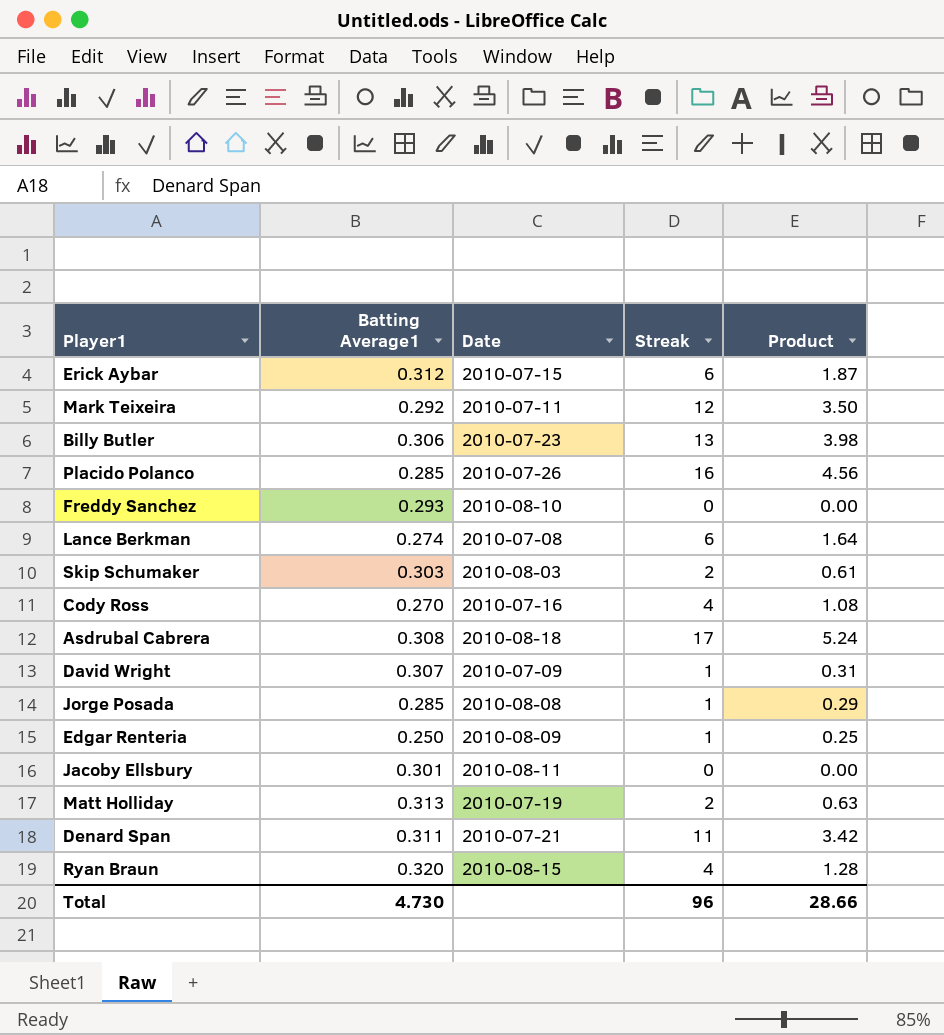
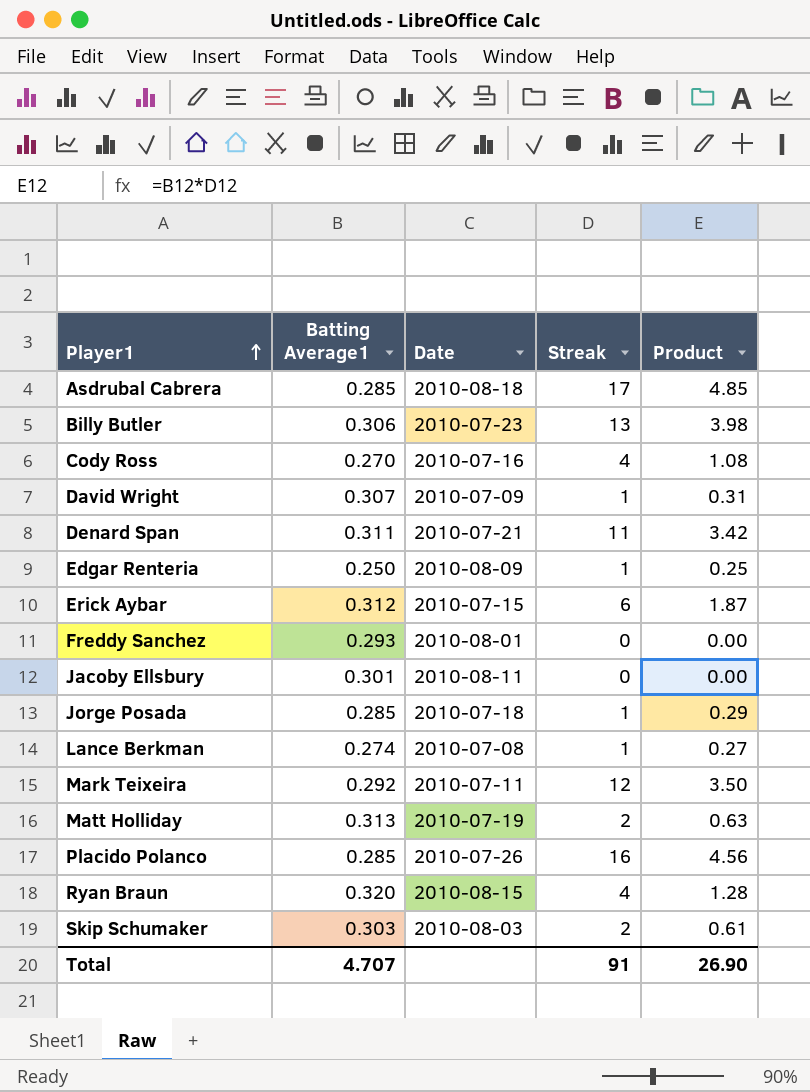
row order: none -> Player1 ascending
Asdrubal Cabrera | Batting Average1: 0.308 -> 0.285
Asdrubal Cabrera | Product: 5.24 -> 4.85
Freddy Sanchez | Date: 2010-08-10 -> 2010-08-01
Jorge Posada | Date: 2010-08-08 -> 2010-07-18
Lance Berkman | Streak: 6 -> 1
Lance Berkman | Product: 1.64 -> 0.27
Total | Batting Average1: 4.730 -> 4.707
Total | Streak: 96 -> 91
Total | Product: 28.66 -> 26.90

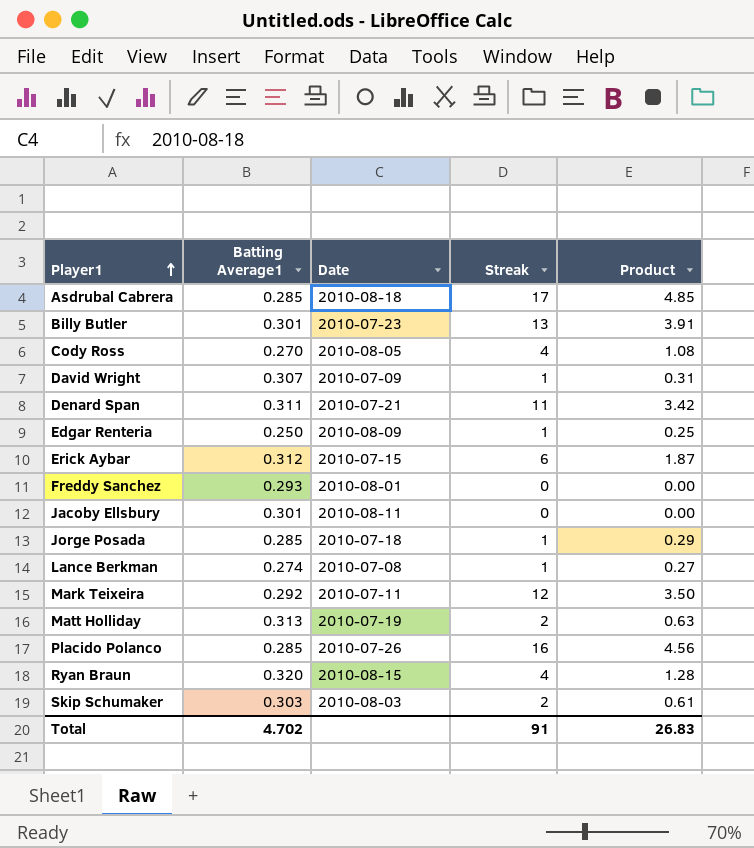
Billy Butler | Batting Average1: 0.306 -> 0.301
Billy Butler | Product: 3.98 -> 3.91
Cody Ross | Date: 2010-07-16 -> 2010-08-05
Total | Batting Average1: 4.707 -> 4.702
Total | Product: 26.90 -> 26.83

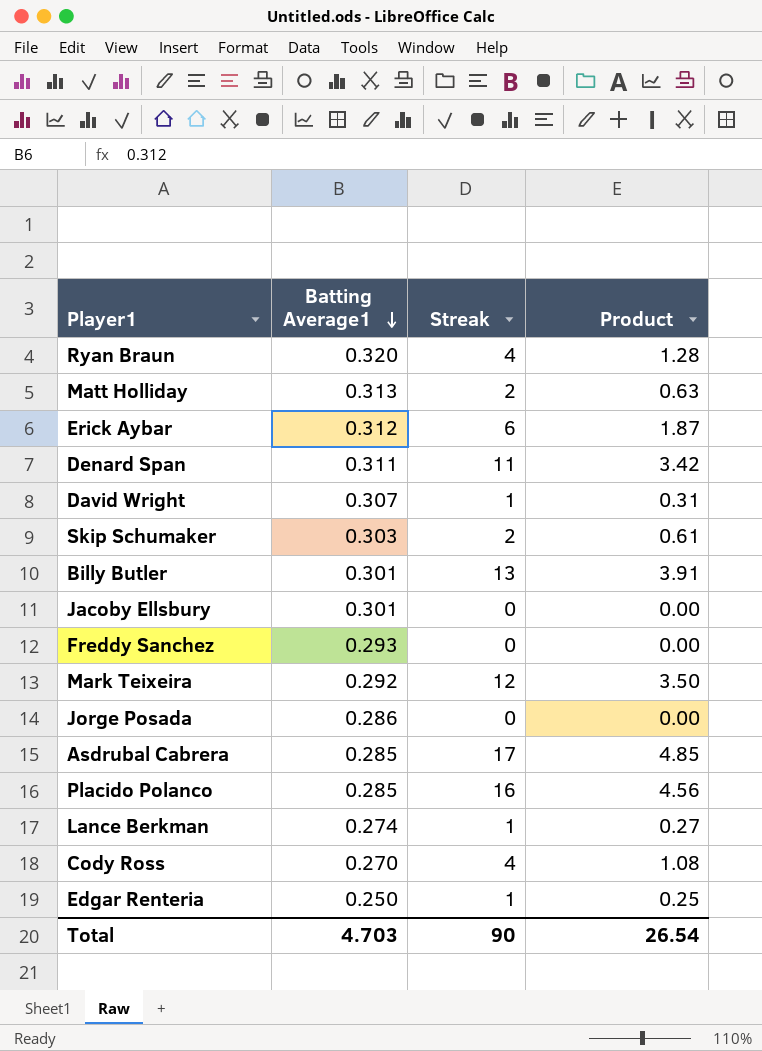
row order: Player1 ascending -> Batting Average1 descending
column Date | position: 3 -> none
Jorge Posada | Batting Average1: 0.285 -> 0.286
Jorge Posada | Streak: 1 -> 0
Jorge Posada | Product: 0.29 -> 0.00
Total | Batting Average1: 4.702 -> 4.703
Total | Streak: 91 -> 90
Total | Product: 26.83 -> 26.54

